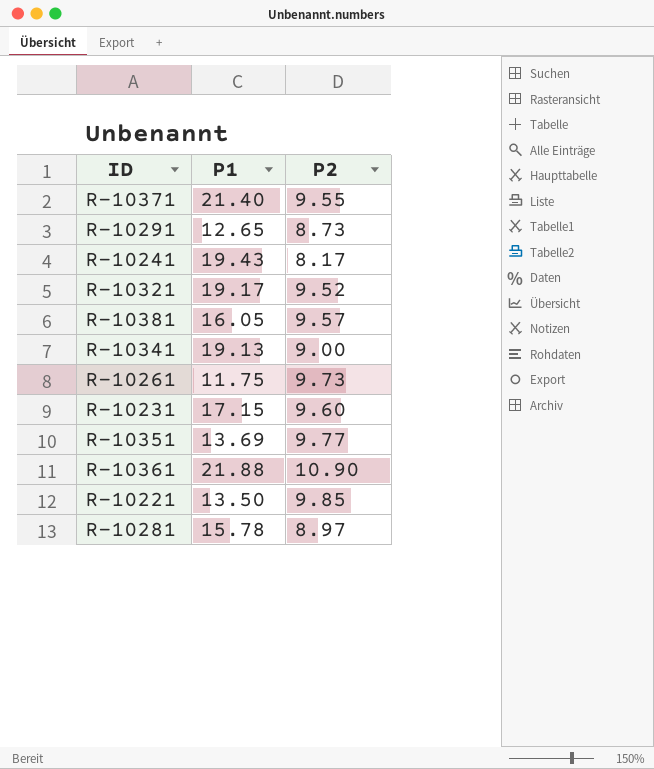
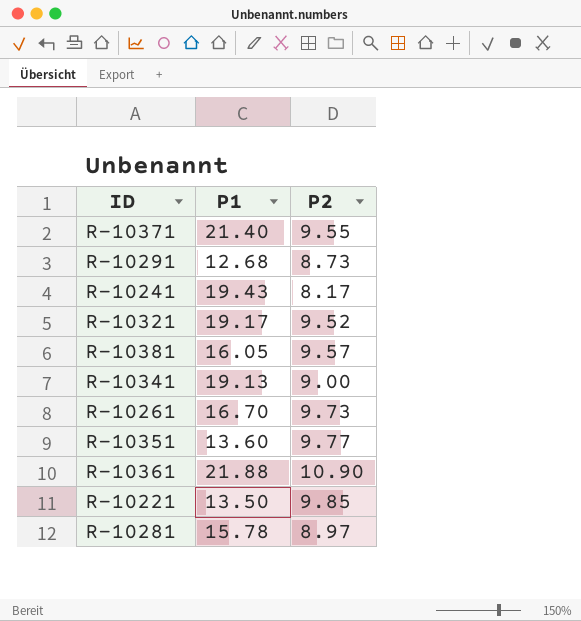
row R-10231: 17.15 | 9.60 -> none
R-10291 | P1: 12.65 -> 12.68
R-10261 | P1: 11.75 -> 16.70
R-10351 | P1: 13.69 -> 13.60

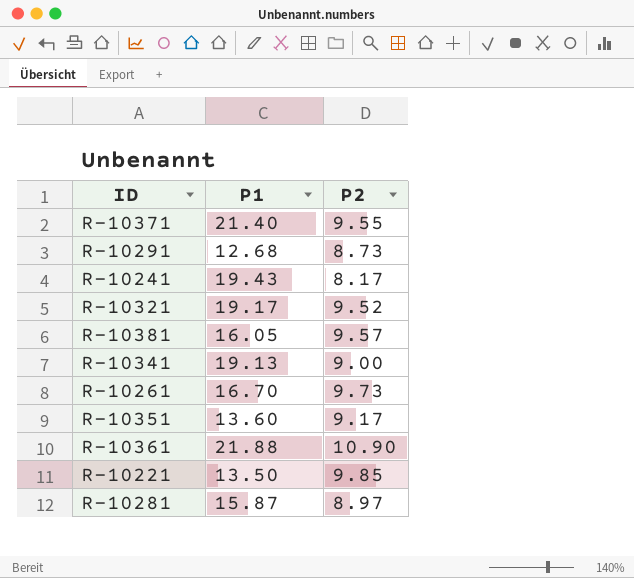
R-10351 | P2: 9.77 -> 9.17
R-10281 | P1: 15.78 -> 15.87

